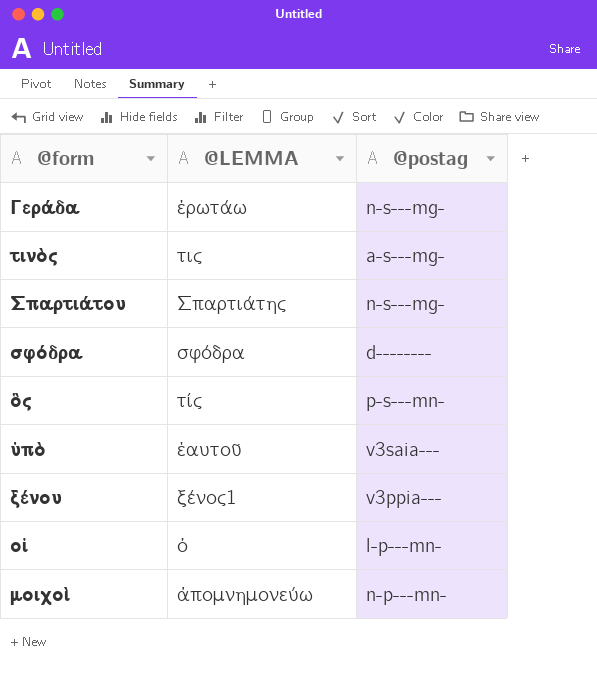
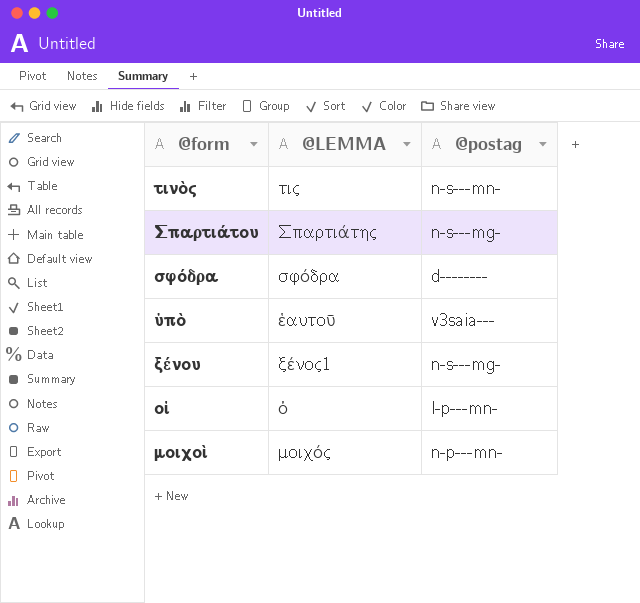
row Γεράδα: ἐρωτάω | n-s---mg- -> none
row ὃς: τίς | p-s---mn- -> none
τινὸς | @postag: a-s---mg- -> n-s---mn-
ξένου | @postag: v3ppia--- -> n-s---mg-
μοιχοὶ | @LEMMA: ἀπομνημονεύω -> μοιχός

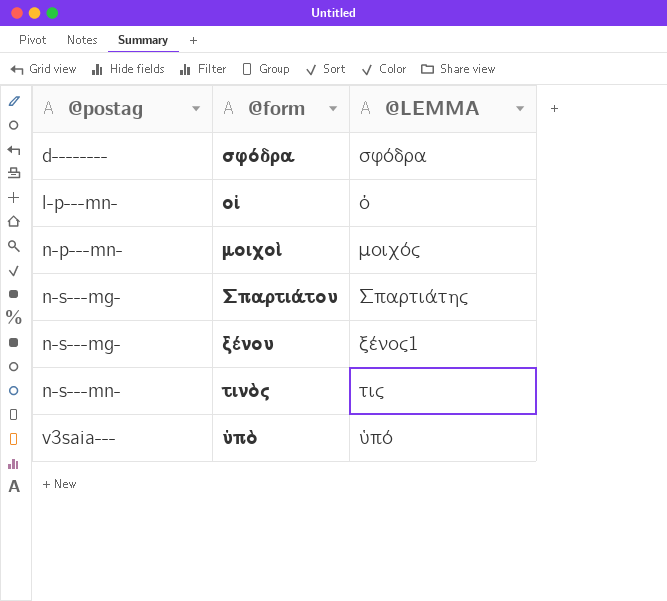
row order: none -> @postag ascending
column @postag | position: 3 -> 1
ὑπὸ | @LEMMA: ἑαυτοῦ -> ὑπό

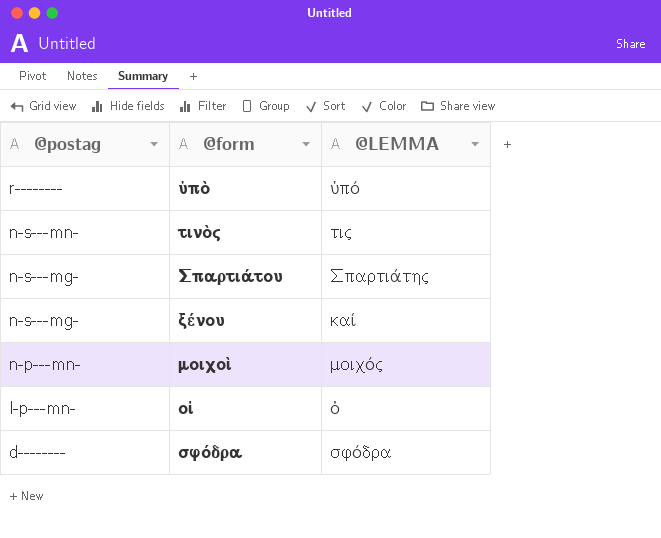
row order: @postag ascending -> @postag descending
ὑπὸ | @postag: v3saia--- -> r--------
ξένου | @LEMMA: ξένος1 -> καί

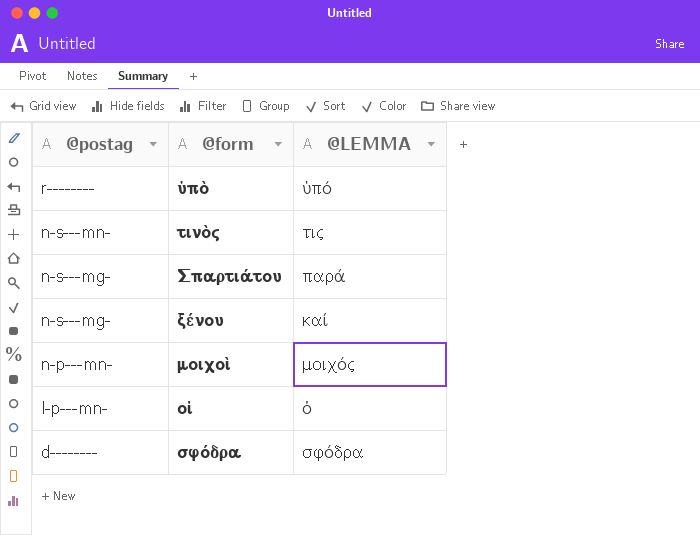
Σπαρτιάτου | @LEMMA: Σπαρτιάτης -> παρά

